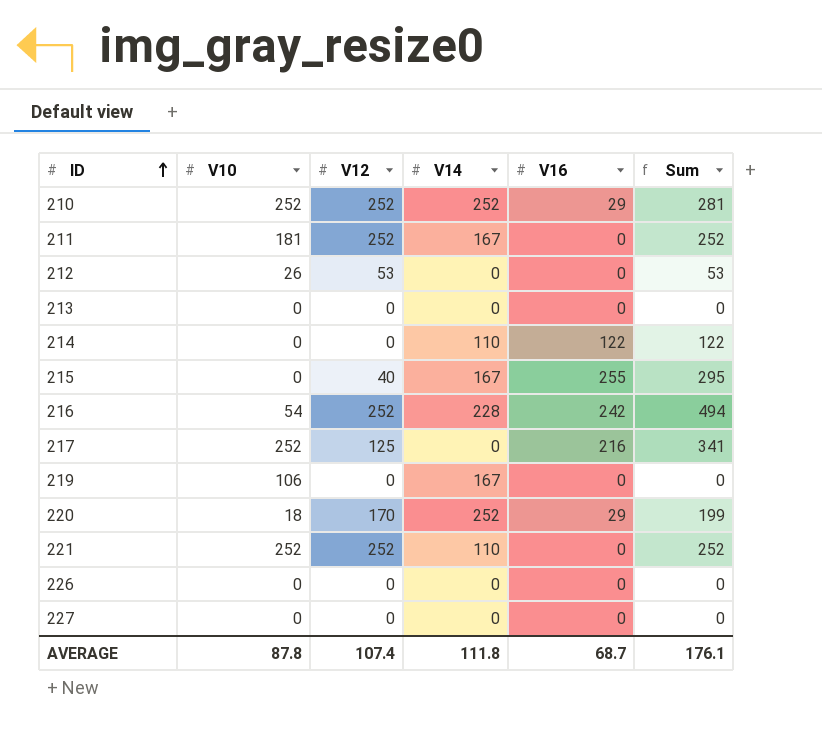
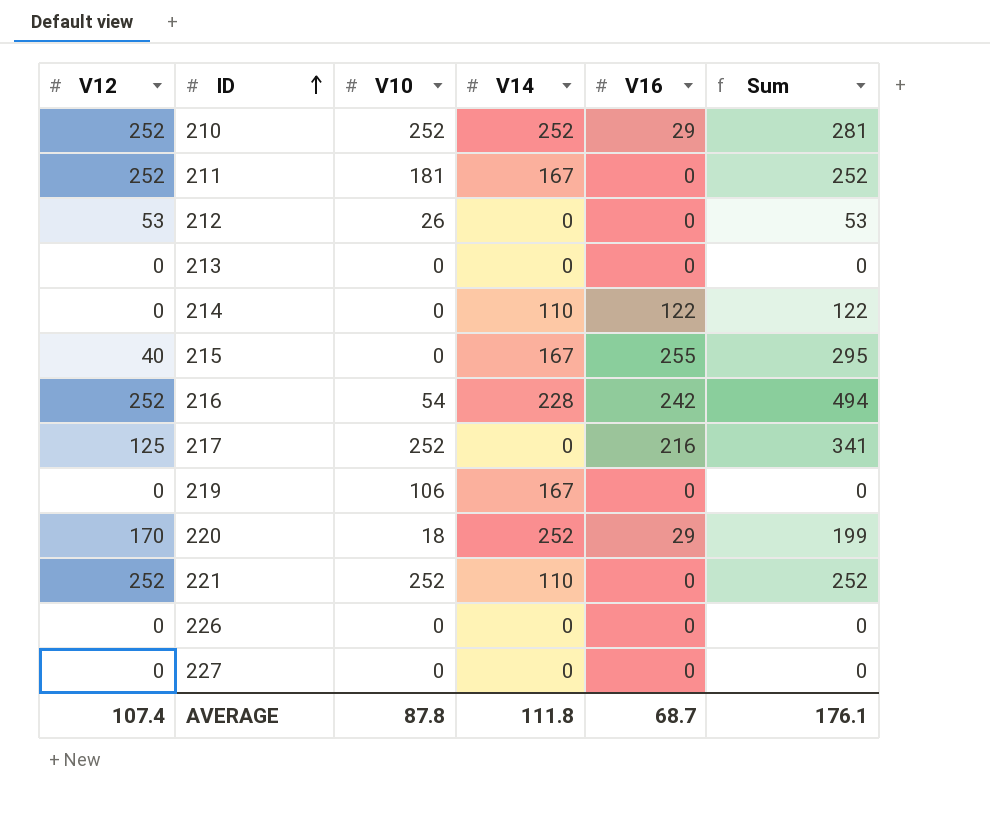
column V12 | position: 3 -> 1

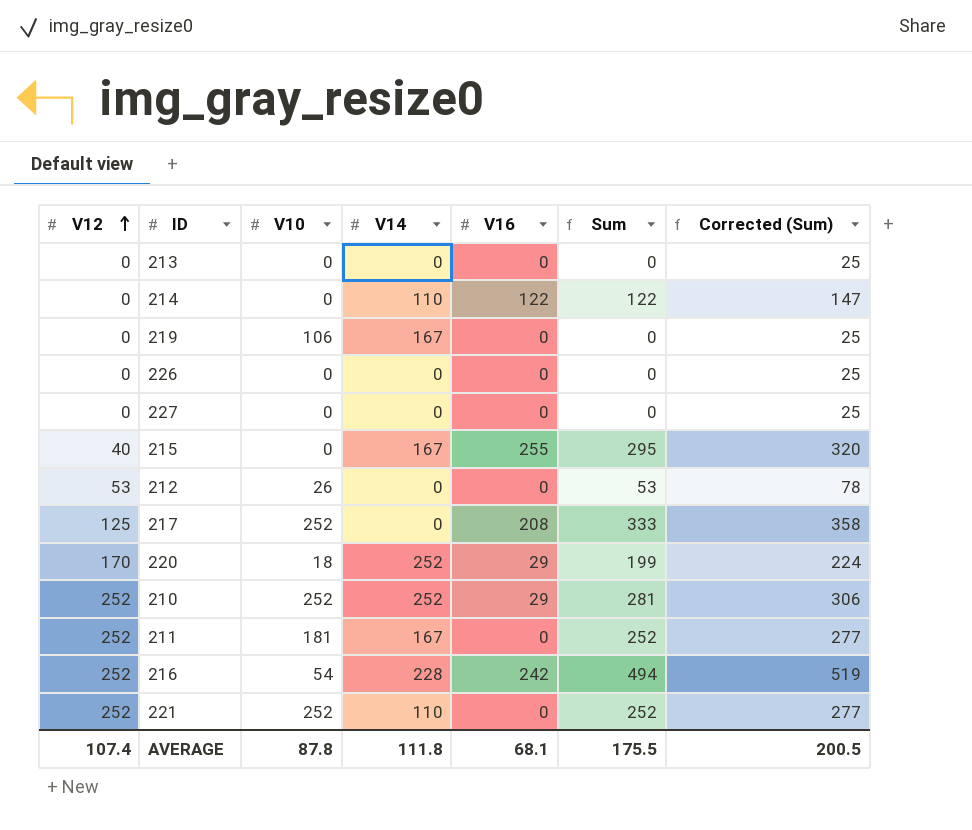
row order: ID ascending -> V12 ascending
column Corrected (Sum) | formula: none -> [Sum] + 25
217 | V16: 216 -> 208
217 | Sum: 341 -> 333
AVERAGE | V16: 68.7 -> 68.1
AVERAGE | Sum: 176.1 -> 175.5

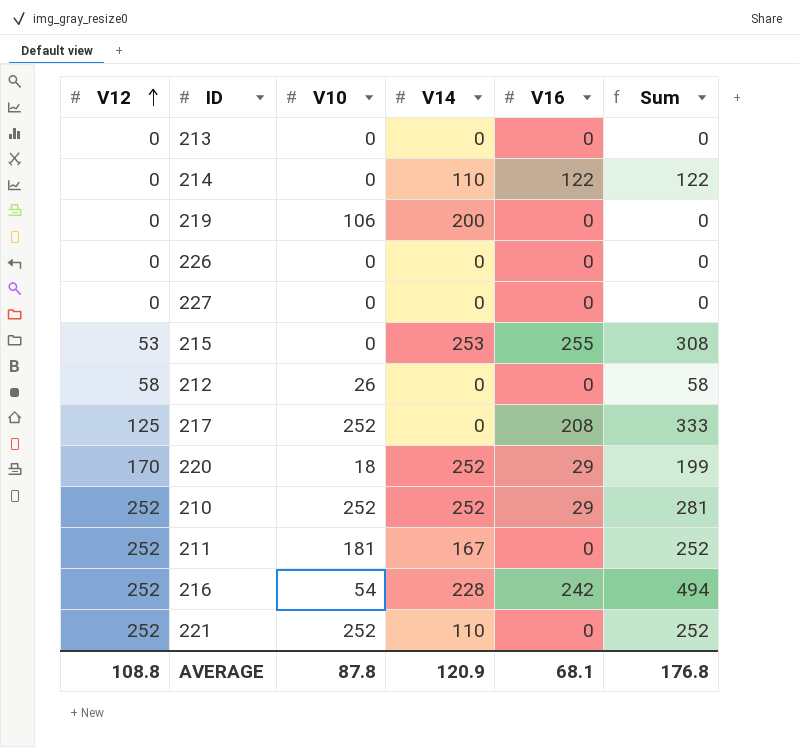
column Corrected (Sum) | formula: [Sum] + 25 -> none
219 | V14: 167 -> 200
215 | V12: 40 -> 53
215 | V14: 167 -> 253
215 | Sum: 295 -> 308
212 | V12: 53 -> 58
212 | Sum: 53 -> 58
AVERAGE | V12: 107.4 -> 108.8
AVERAGE | V14: 111.8 -> 120.9
AVERAGE | Sum: 175.5 -> 176.8

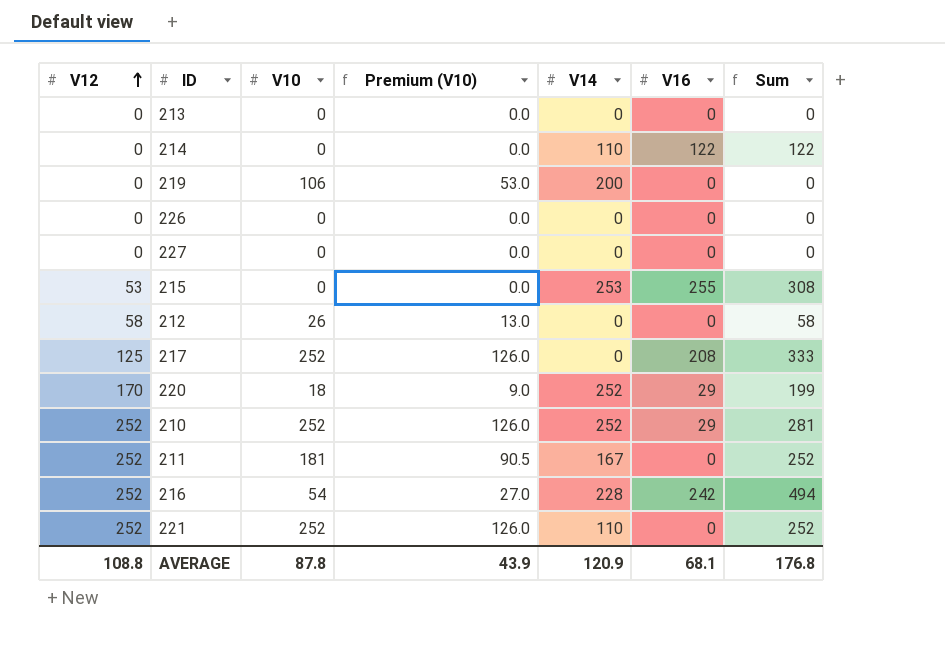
column Premium (V10) | formula: none -> [V10] * 0.5

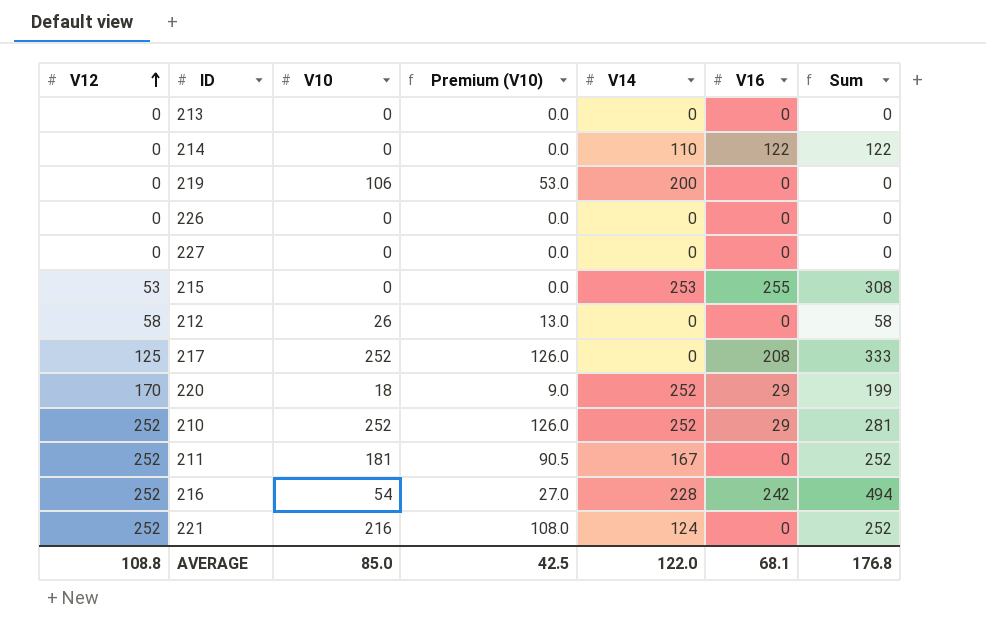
221 | V10: 252 -> 216
221 | Premium (V10): 126.0 -> 108.0
221 | V14: 110 -> 124
AVERAGE | V10: 87.8 -> 85.0
AVERAGE | Premium (V10): 43.9 -> 42.5
AVERAGE | V14: 120.9 -> 122.0

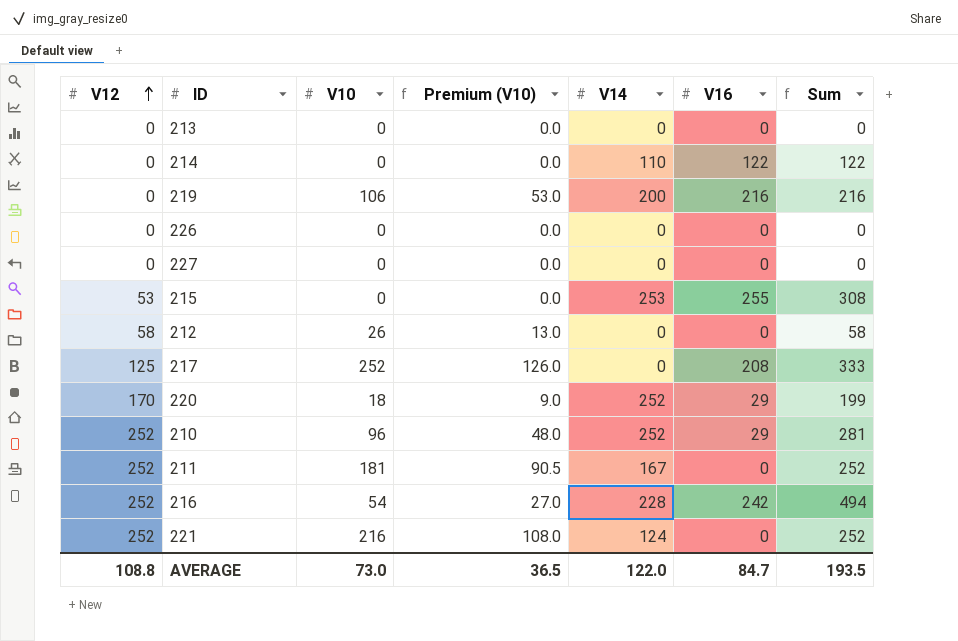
219 | V16: 0 -> 216
219 | Sum: 0 -> 216
210 | V10: 252 -> 96
210 | Premium (V10): 126.0 -> 48.0
AVERAGE | V10: 85.0 -> 73.0
AVERAGE | Premium (V10): 42.5 -> 36.5
AVERAGE | V16: 68.1 -> 84.7
AVERAGE | Sum: 176.8 -> 193.5

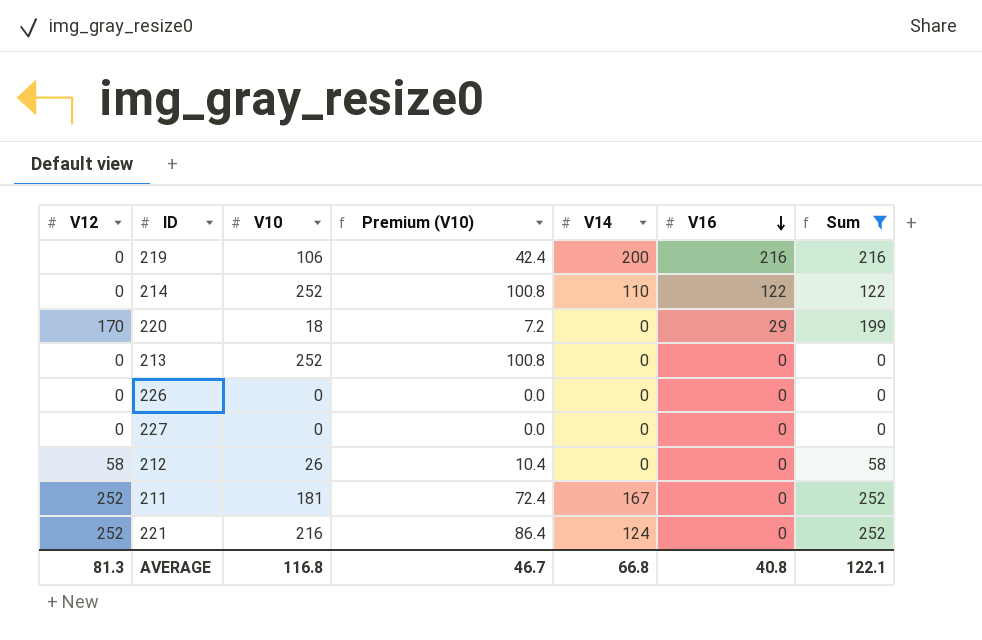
filter: none -> Sum <= 252
row order: V12 ascending -> V16 descending
column Premium (V10) | formula: [V10] * 0.5 -> [V10] * 0.4
214 | V10: 0 -> 252
220 | V14: 252 -> 0
213 | V10: 0 -> 252
AVERAGE | V12: 108.8 -> 81.3
AVERAGE | V10: 73.0 -> 116.8
AVERAGE | Premium (V10): 36.5 -> 46.7
AVERAGE | V14: 122.0 -> 66.8
AVERAGE | V16: 84.7 -> 40.8
AVERAGE | Sum: 193.5 -> 122.1

